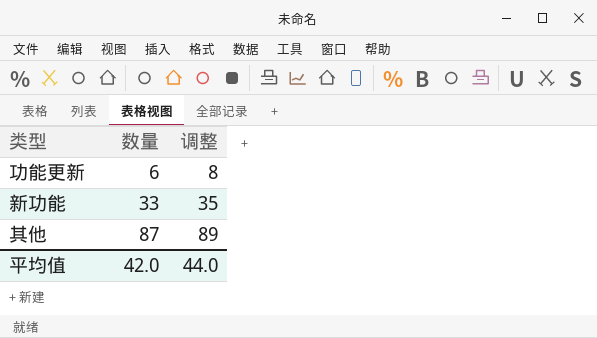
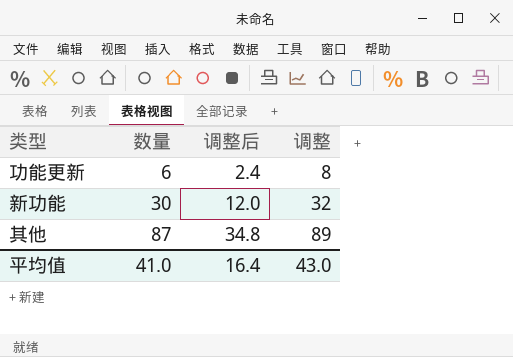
column 调整后 | formula: none -> [数量] * 0.4
新功能 | 数量: 33 -> 30
新功能 | 调整: 35 -> 32
平均值 | 数量: 42.0 -> 41.0
平均值 | 调整: 44.0 -> 43.0

